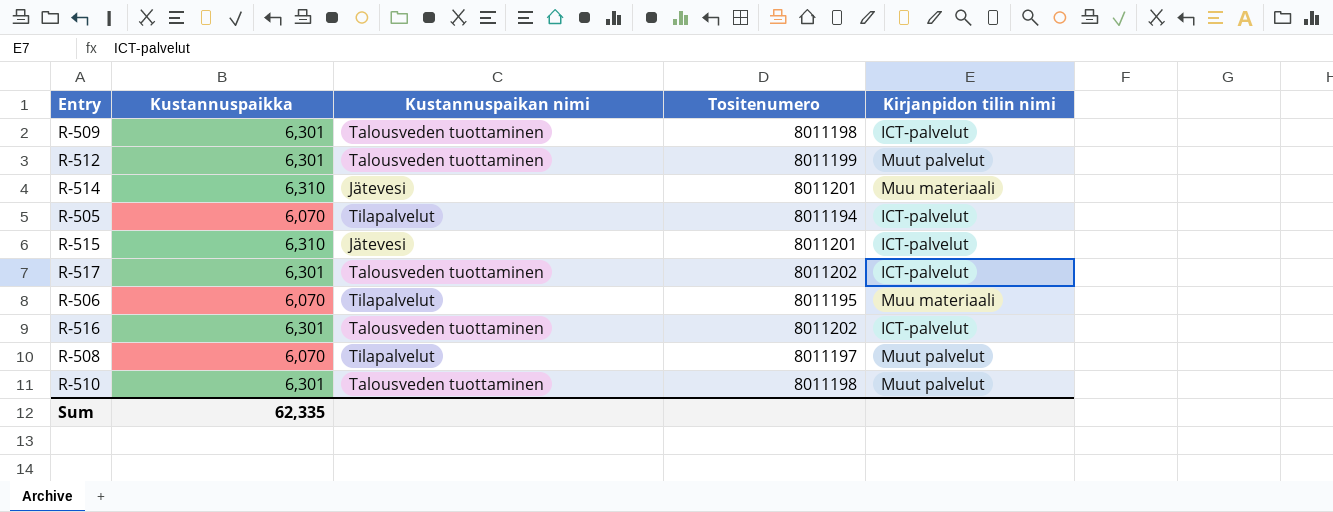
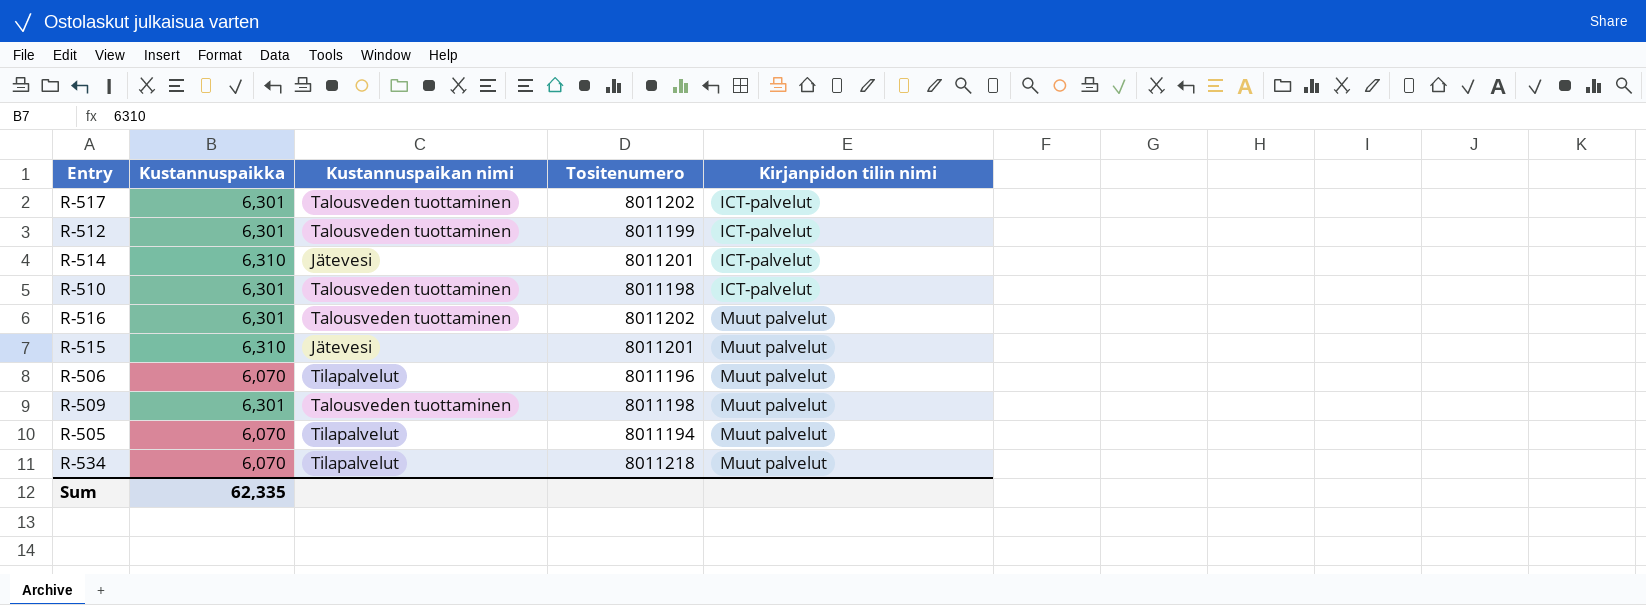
row order: none -> Kirjanpidon tilin nimi ascending
row R-508: 6,070 | Tilapalvelut | 8011197 | Muut palvelut -> none
R-512 | Kirjanpidon tilin nimi: Muut palvelut -> ICT-palvelut
R-514 | Kirjanpidon tilin nimi: Muu materiaali -> ICT-palvelut
R-510 | Kirjanpidon tilin nimi: Muut palvelut -> ICT-palvelut
R-516 | Kirjanpidon tilin nimi: ICT-palvelut -> Muut palvelut
R-515 | Kirjanpidon tilin nimi: ICT-palvelut -> Muut palvelut
R-506 | Tositenumero: 8011195 -> 8011196
R-506 | Kirjanpidon tilin nimi: Muu materiaali -> Muut palvelut
R-509 | Kirjanpidon tilin nimi: ICT-palvelut -> Muut palvelut
R-505 | Kirjanpidon tilin nimi: ICT-palvelut -> Muut palvelut
row R-534: none -> 6,070 | Tilapalvelut | 8011218 | Muut palvelut

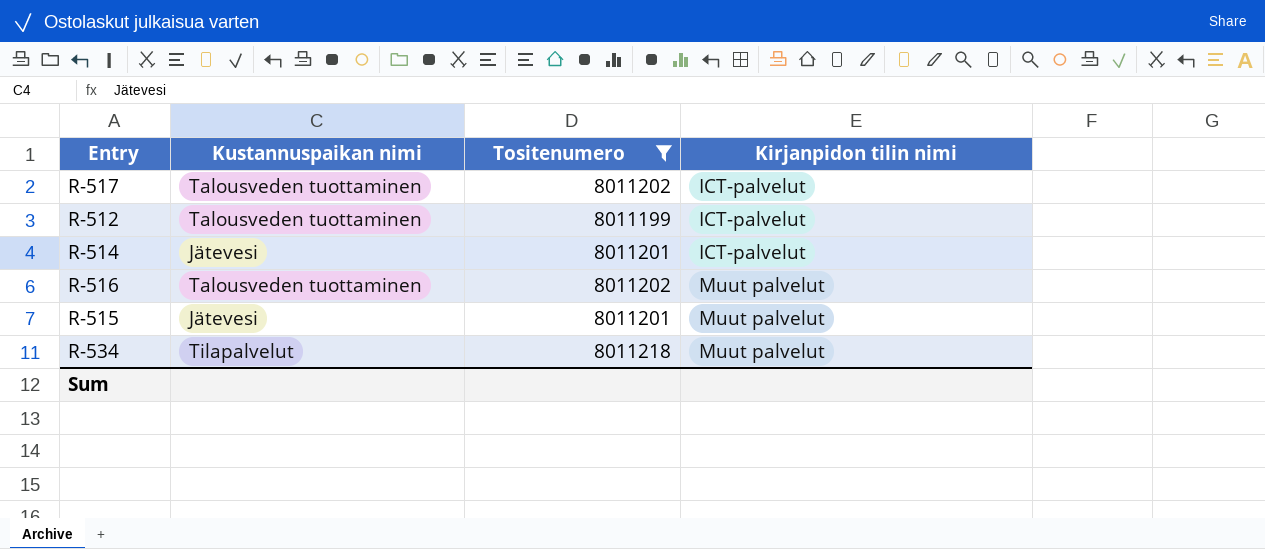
filter: none -> Tositenumero >= 8011199
column Kustannuspaikka | position: 2 -> none

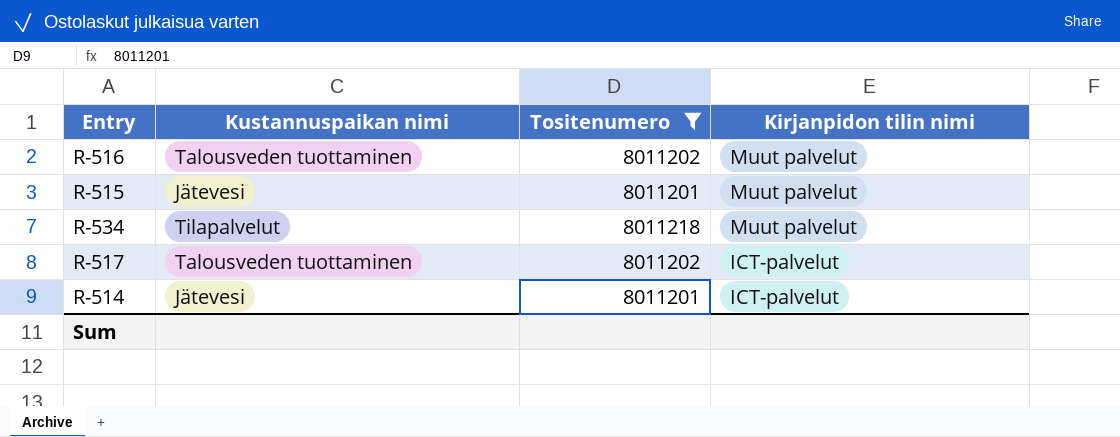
row order: Kirjanpidon tilin nimi ascending -> Kirjanpidon tilin nimi descending
row R-512: Talousveden tuottaminen | 8011199 | ICT-palvelut -> none

